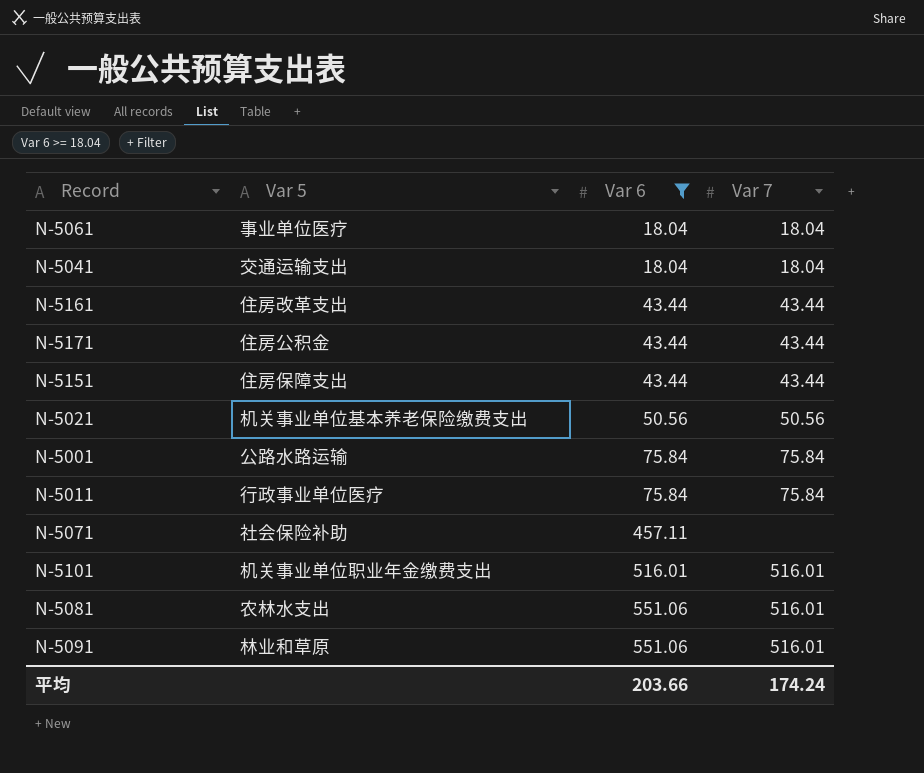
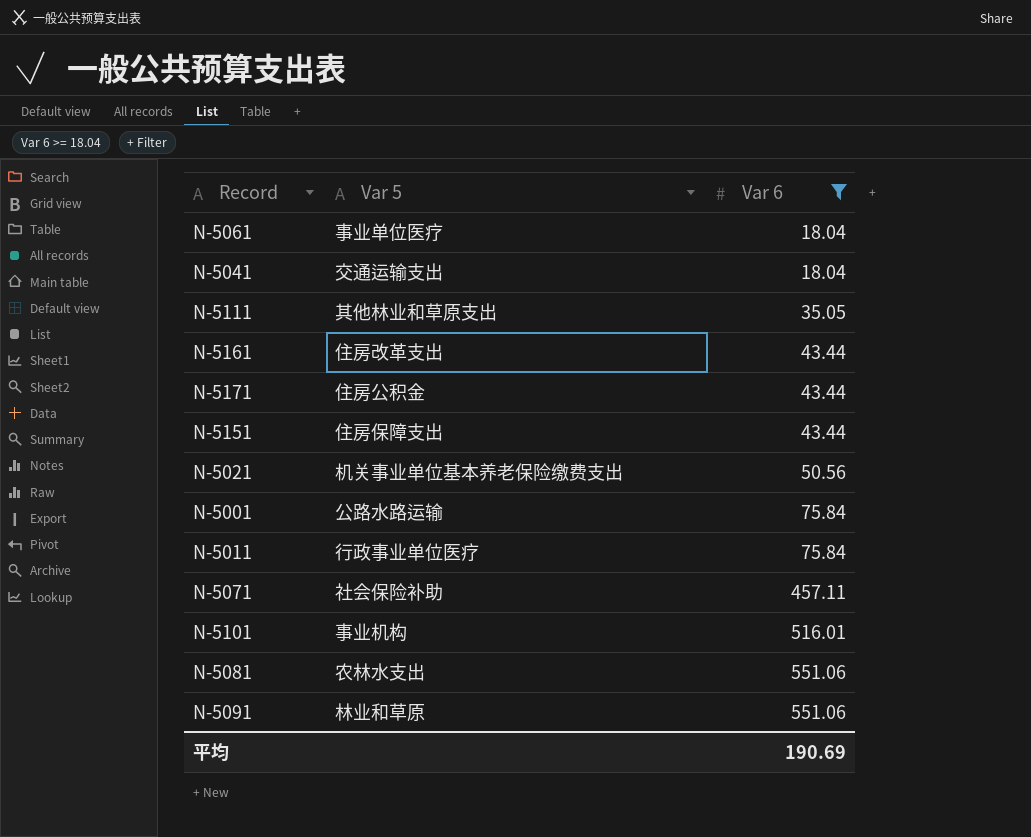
column Var 7 | position: 4 -> none
row N-5111: none -> 其他林业和草原支出 | 35.05
N-5101 | Var 5: 机关事业单位职业年金缴费支出 -> 事业机构
平均 | Var 6: 203.66 -> 190.69

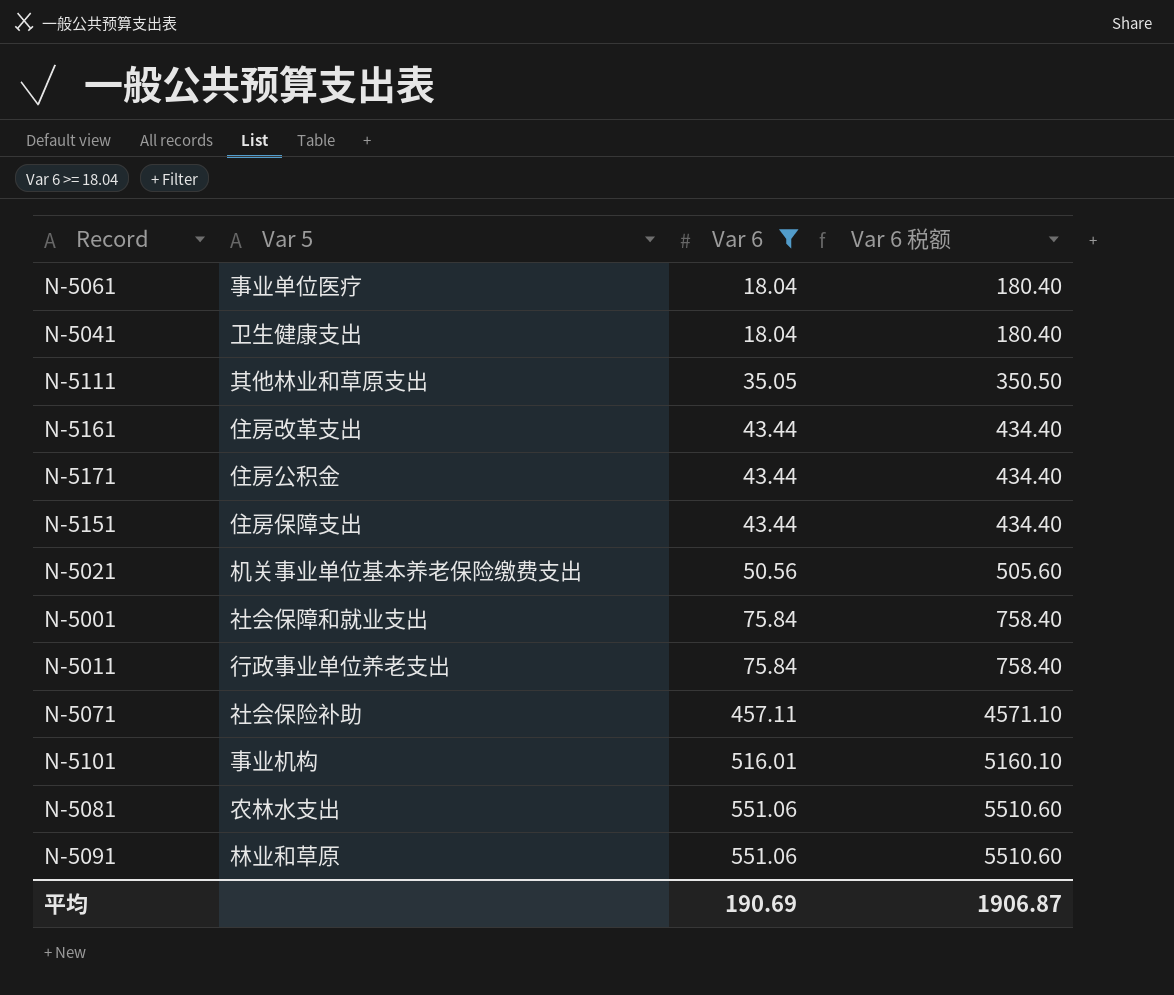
column Var 6 税额 | formula: none -> [Var 6] * 10
N-5041 | Var 5: 交通运输支出 -> 卫生健康支出
N-5001 | Var 5: 公路水路运输 -> 社会保障和就业支出
N-5011 | Var 5: 行政事业单位医疗 -> 行政事业单位养老支出

